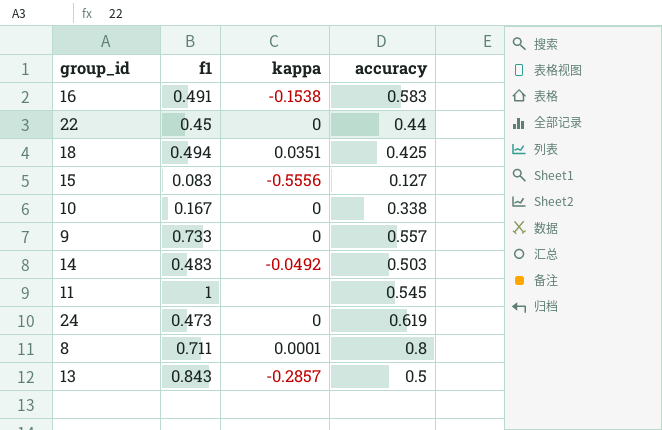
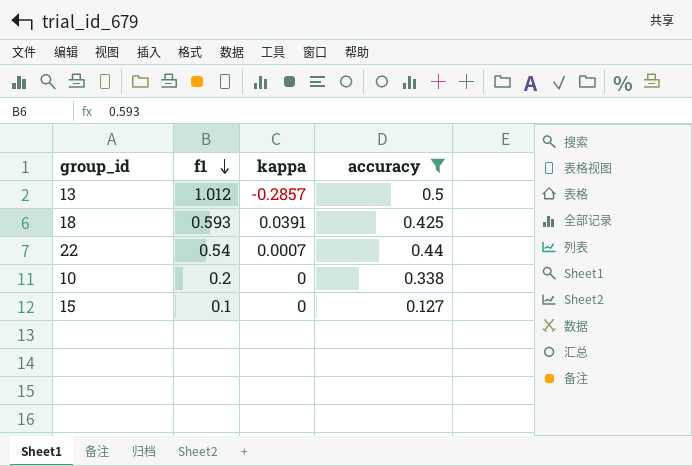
filter: none -> accuracy <= 0.5
row order: none -> f1 descending
13 | f1: 0.843 -> 1.012
18 | f1: 0.494 -> 0.593
18 | kappa: 0.0351 -> 0.0391
22 | f1: 0.45 -> 0.54
22 | kappa: 0 -> 0.0007
10 | f1: 0.167 -> 0.2
15 | f1: 0.083 -> 0.1
15 | kappa: -0.5556 -> 0

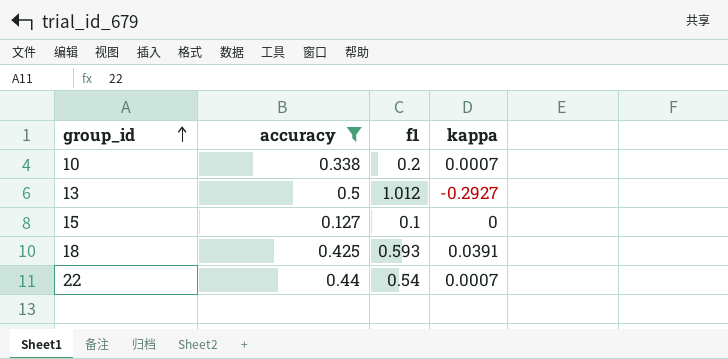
row order: f1 descending -> group_id ascending
column accuracy | position: 4 -> 2
10 | kappa: 0 -> 0.0007
13 | kappa: -0.2857 -> -0.2927

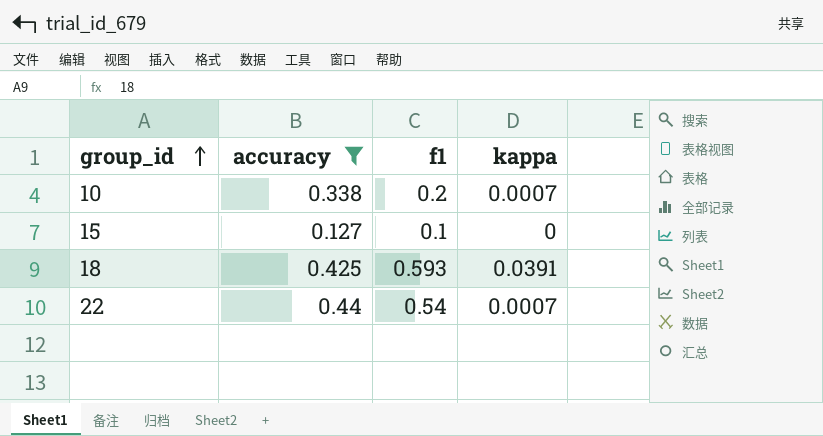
row 13: 0.5 | 1.012 | -0.2927 -> none

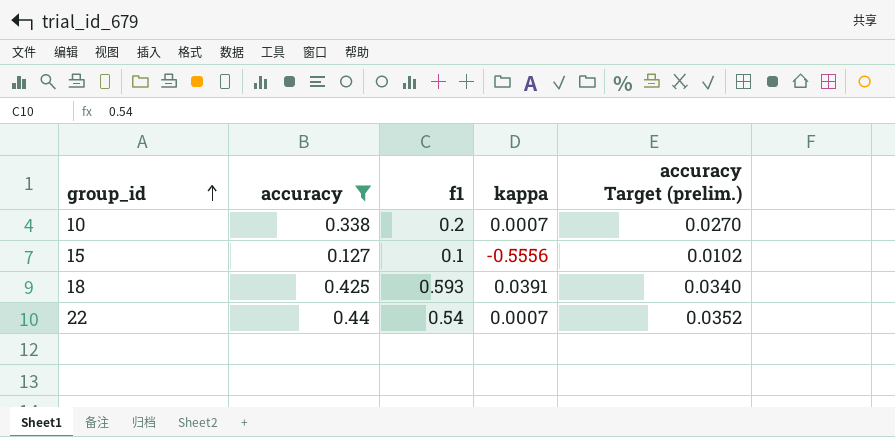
column accuracy Target (prelim.) | formula: none -> [accuracy] * 0.08
15 | kappa: 0 -> -0.5556

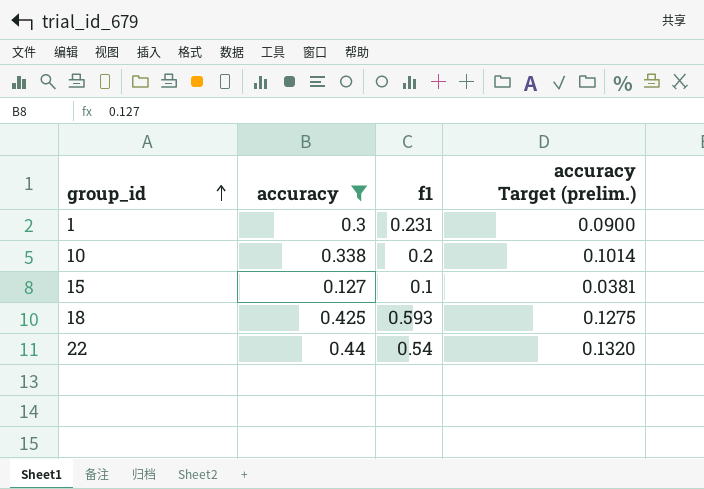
column kappa | position: 4 -> none
column accuracy Target (prelim.) | formula: [accuracy] * 0.08 -> [accuracy] * 0.3
row 1: none -> 0.3 | 0.231 | 0.0900

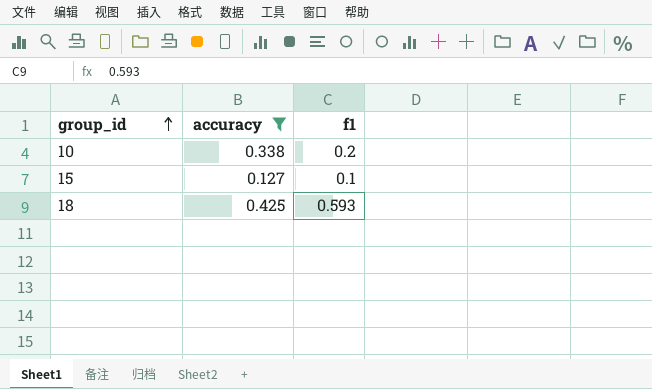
column accuracy Target (prelim.) | formula: [accuracy] * 0.3 -> none
row 1: 0.3 | 0.231 | 0.0900 -> none
row 22: 0.44 | 0.54 | 0.1320 -> none

